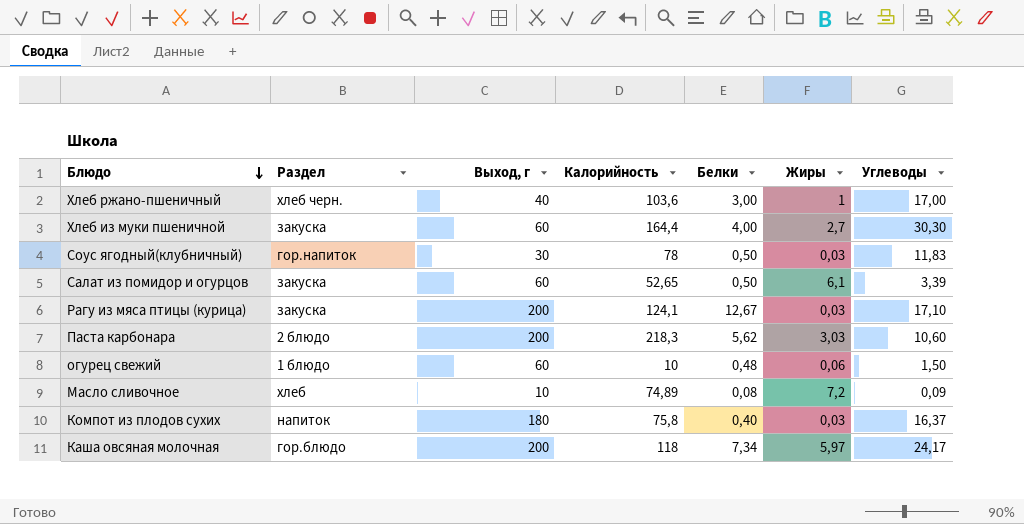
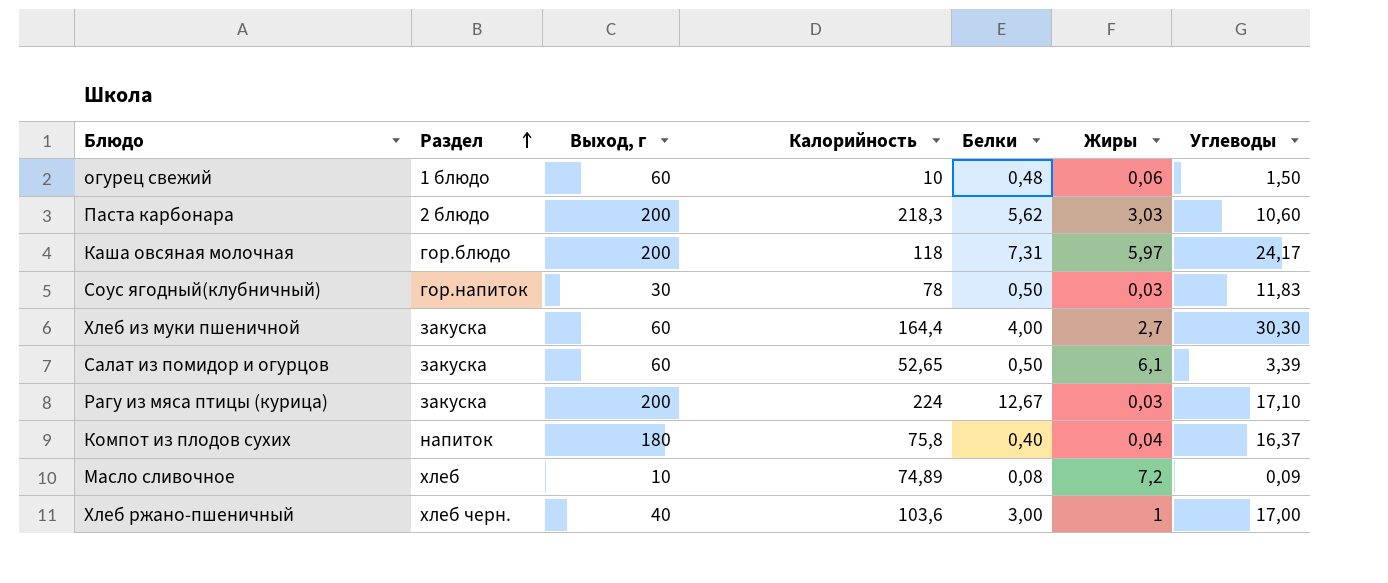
row order: Блюдо descending -> Раздел ascending
Каша овсяная молочная | Белки: 7,34 -> 7,31
Рагу из мяса птицы (курица) | Калорийность: 124,1 -> 224
Компот из плодов сухих | Жиры: 0,03 -> 0,04

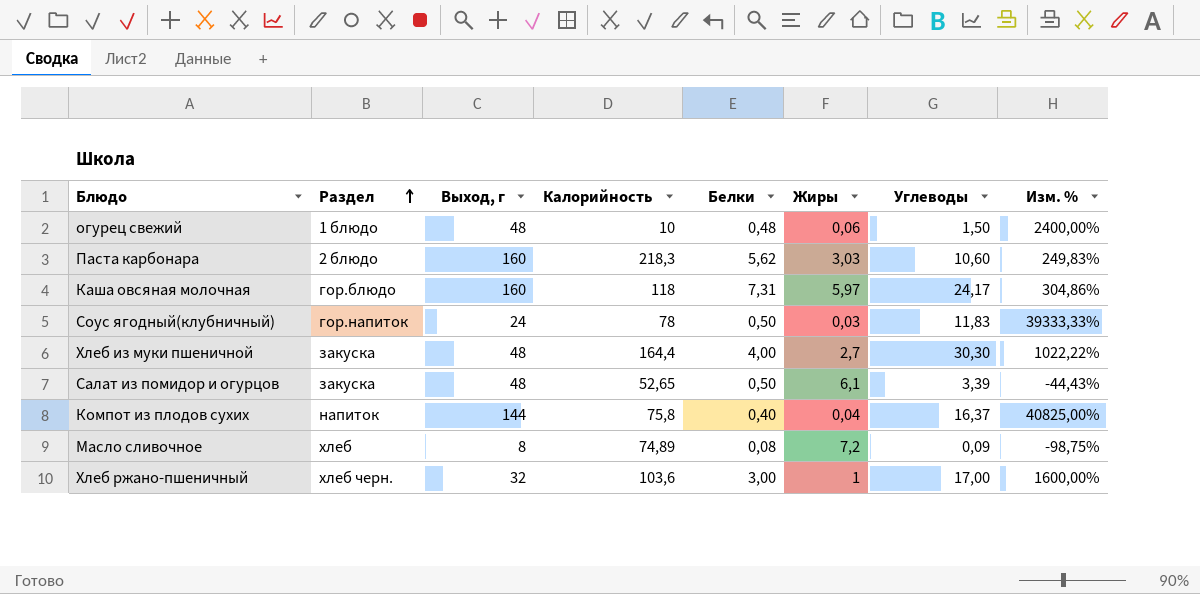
column Изм. % | formula: none -> ([Углеводы] - [Жиры]) / [Жиры]
row Рагу из мяса птицы (курица): закуска | 200 | 224 | 12,67 | 0,03 | 17,10 -> none
огурец свежий | Выход, г: 60 -> 48
Паста карбонара | Выход, г: 200 -> 160
Каша овсяная молочная | Выход, г: 200 -> 160
Соус ягодный(клубничный) | Выход, г: 30 -> 24
Хлеб из муки пшеничной | Выход, г: 60 -> 48
Салат из помидор и огурцов | Выход, г: 60 -> 48
Компот из плодов сухих | Выход, г: 180 -> 144
Масло сливочное | Выход, г: 10 -> 8
Хлеб ржано-пшеничный | Выход, г: 40 -> 32

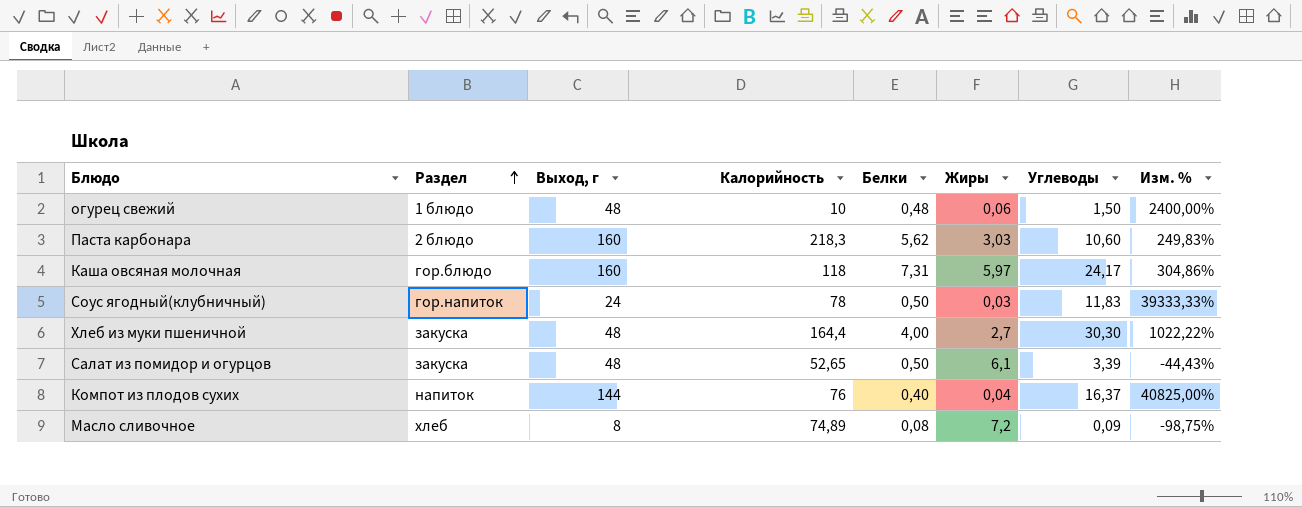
row Хлеб ржано-пшеничный: хлеб черн. | 32 | 103,6 | 3,00 | 1 | 17,00 | 1600,00% -> none
Компот из плодов сухих | Калорийность: 75,8 -> 76

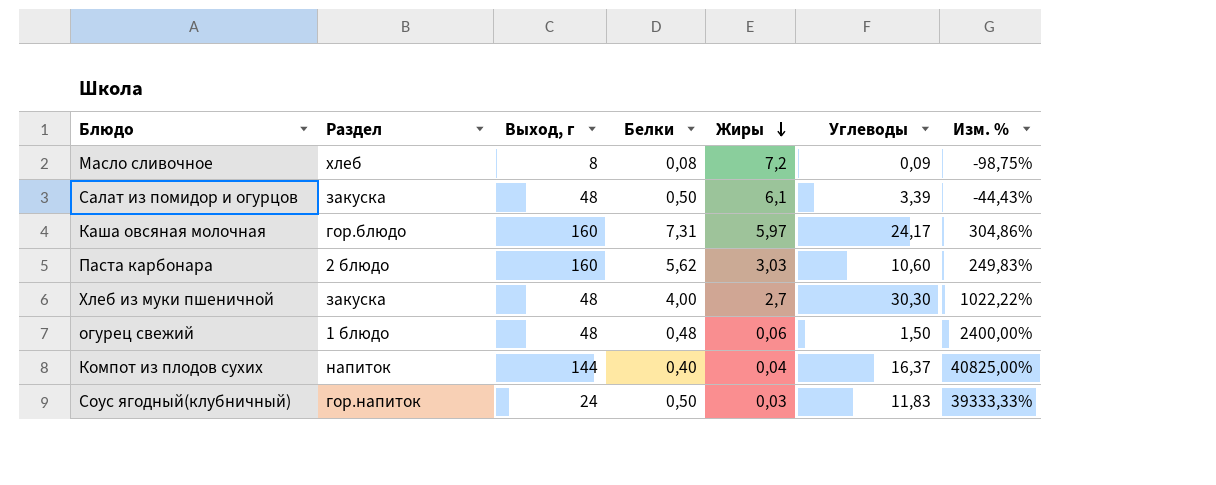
row order: Раздел ascending -> Жиры descending
column Калорийность | position: 4 -> none

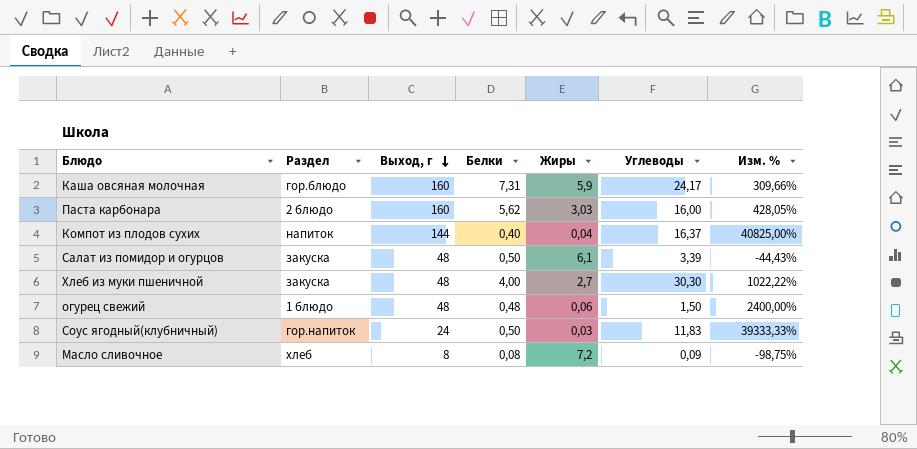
row order: Жиры descending -> Выход, г descending
Каша овсяная молочная | Жиры: 5,97 -> 5,9
Каша овсяная молочная | Изм. %: 304,86% -> 309,66%
Паста карбонара | Углеводы: 10,60 -> 16,00
Паста карбонара | Изм. %: 249,83% -> 428,05%

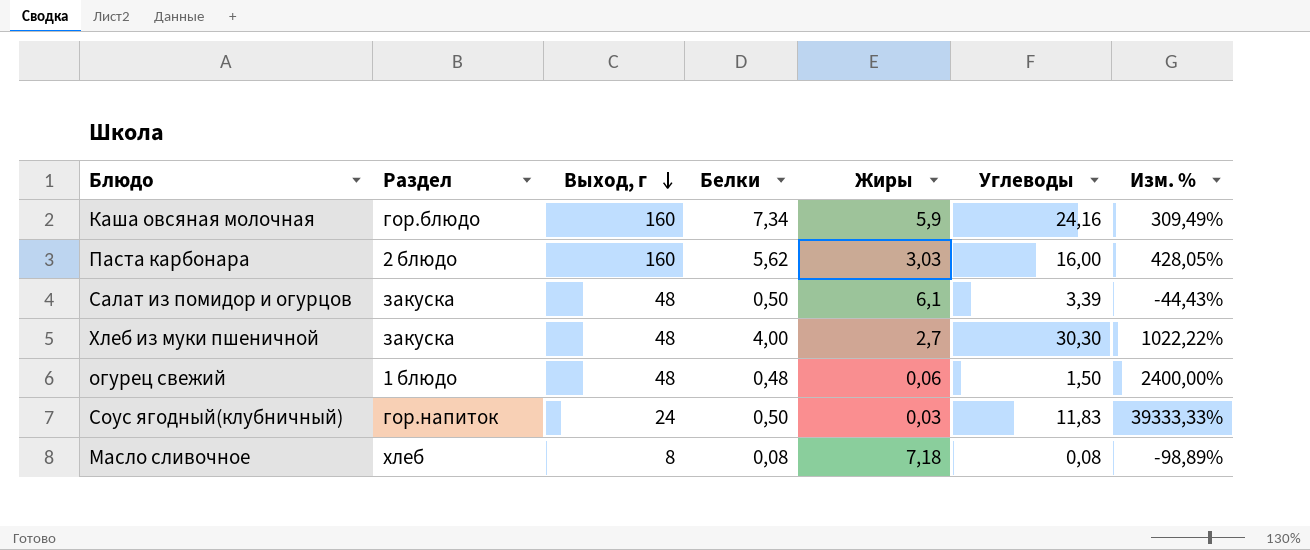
row Компот из плодов сухих: напиток | 144 | 0,40 | 0,04 | 16,37 | 40825,00% -> none
Каша овсяная молочная | Белки: 7,31 -> 7,34
Каша овсяная молочная | Углеводы: 24,17 -> 24,16
Каша овсяная молочная | Изм. %: 309,66% -> 309,49%
Масло сливочное | Жиры: 7,2 -> 7,18
Масло сливочное | Углеводы: 0,09 -> 0,08
Масло сливочное | Изм. %: -98,75% -> -98,89%

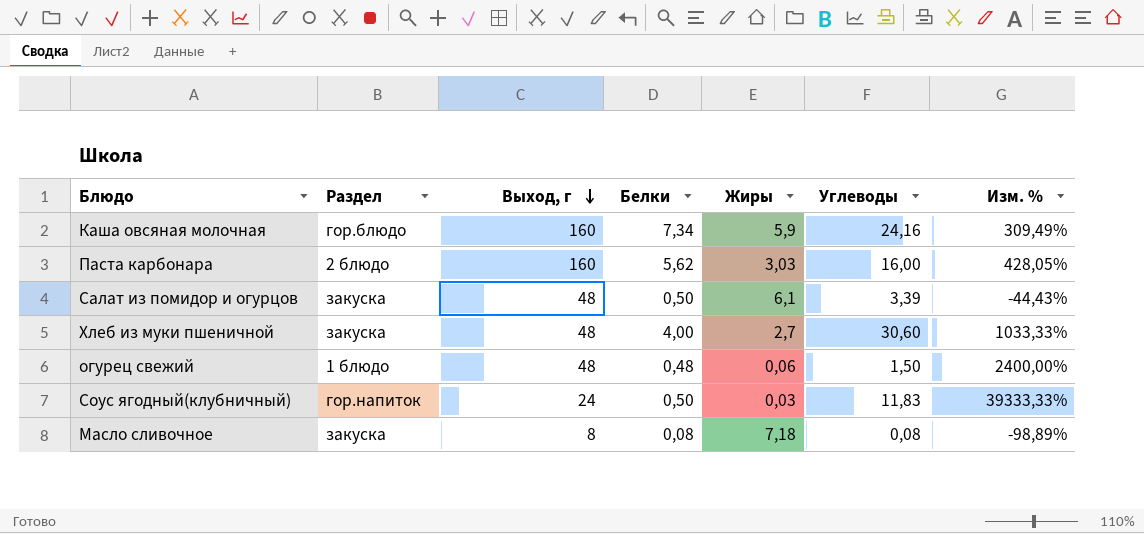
Хлеб из муки пшеничной | Углеводы: 30,30 -> 30,60
Хлеб из муки пшеничной | Изм. %: 1022,22% -> 1033,33%
Масло сливочное | Раздел: хлеб -> закуска

